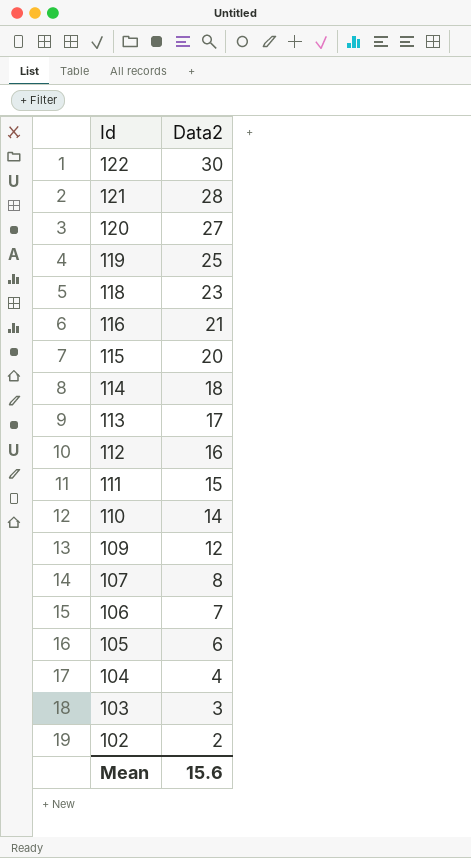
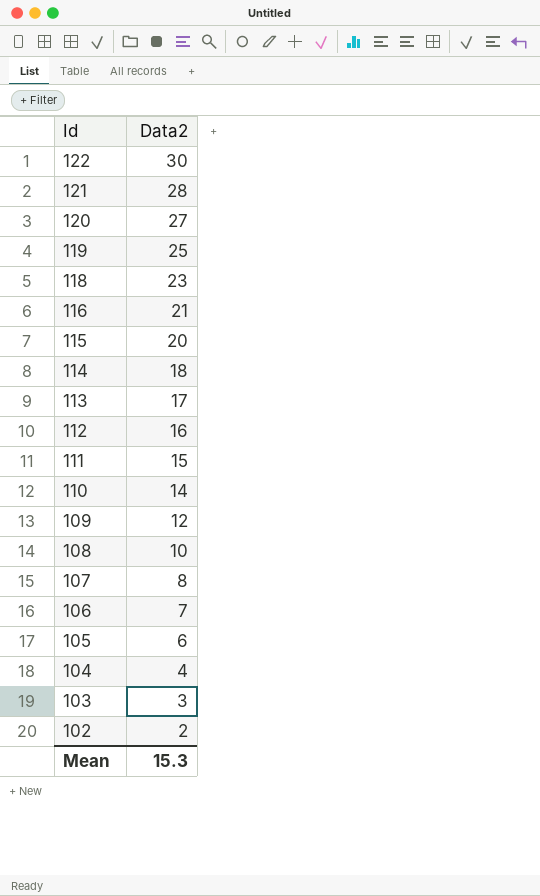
row 108: none -> 10
Mean | Data2: 15.6 -> 15.3

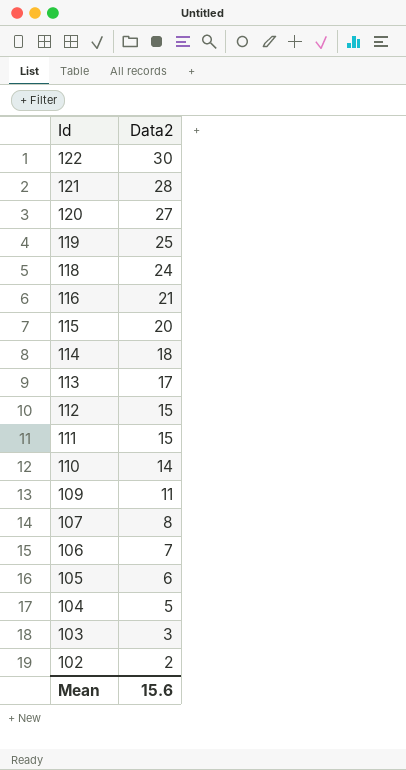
row 108: 10 -> none
118 | Data2: 23 -> 24
112 | Data2: 16 -> 15
109 | Data2: 12 -> 11
104 | Data2: 4 -> 5
Mean | Data2: 15.3 -> 15.6

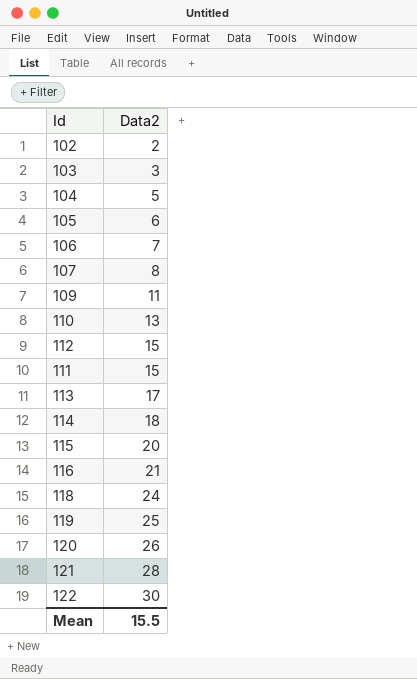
row order: Id descending -> Data2 ascending
110 | Data2: 14 -> 13
120 | Data2: 27 -> 26
Mean | Data2: 15.6 -> 15.5

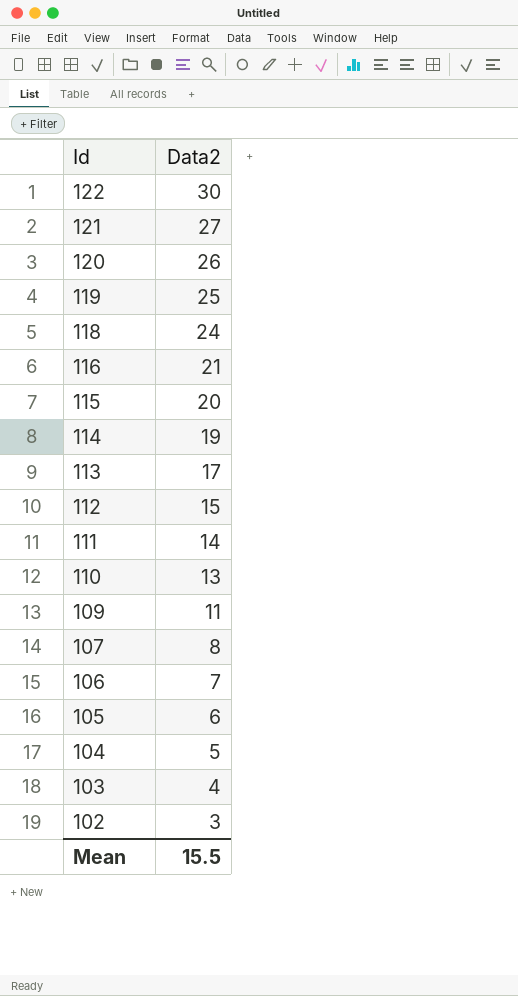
row order: Data2 ascending -> Id descending
121 | Data2: 28 -> 27
114 | Data2: 18 -> 19
111 | Data2: 15 -> 14
103 | Data2: 3 -> 4
102 | Data2: 2 -> 3

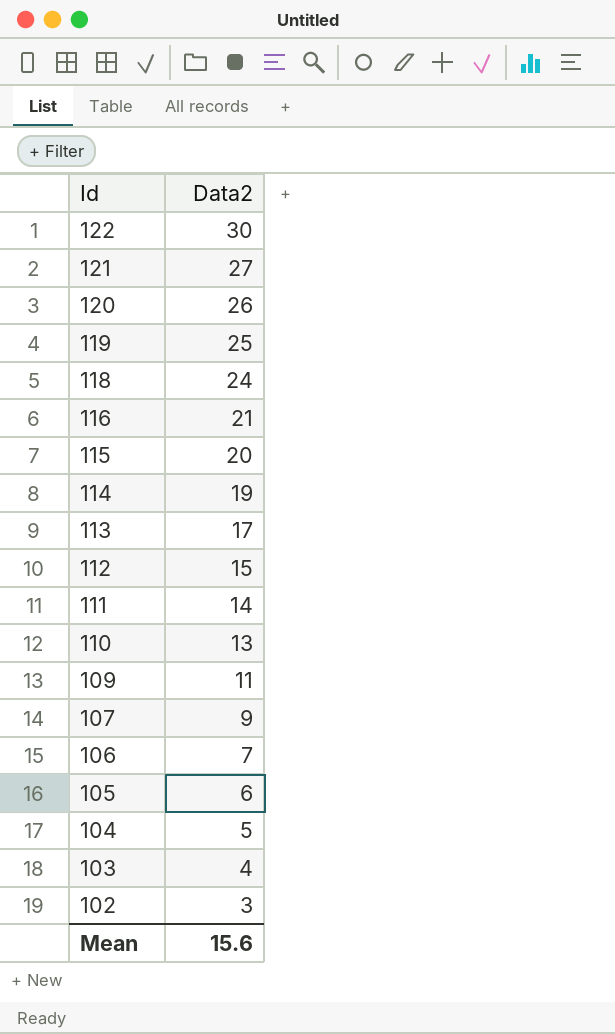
107 | Data2: 8 -> 9
Mean | Data2: 15.5 -> 15.6

